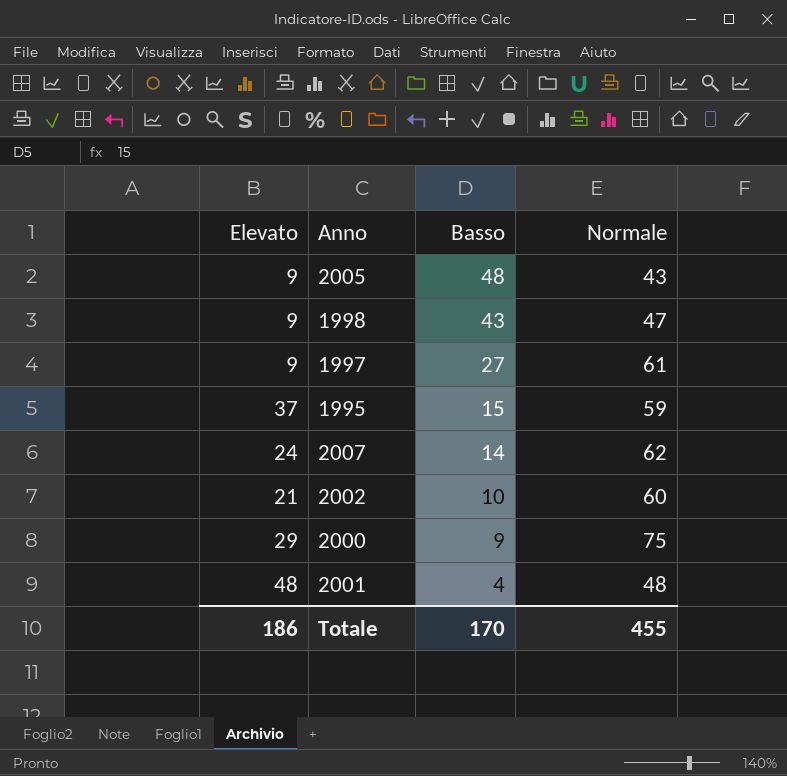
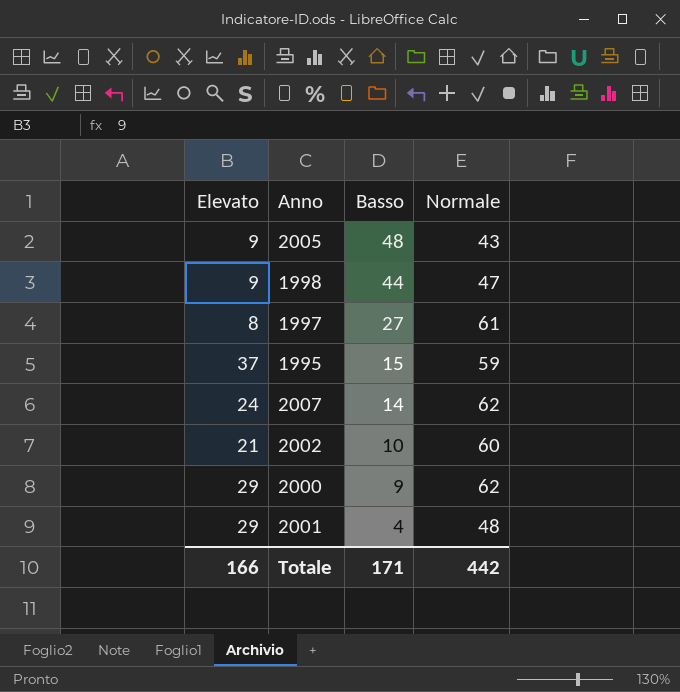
1998 | Basso: 43 -> 44
1997 | Elevato: 9 -> 8
2000 | Normale: 75 -> 62
2001 | Elevato: 48 -> 29
Totale | Elevato: 186 -> 166
Totale | Basso: 170 -> 171
Totale | Normale: 455 -> 442

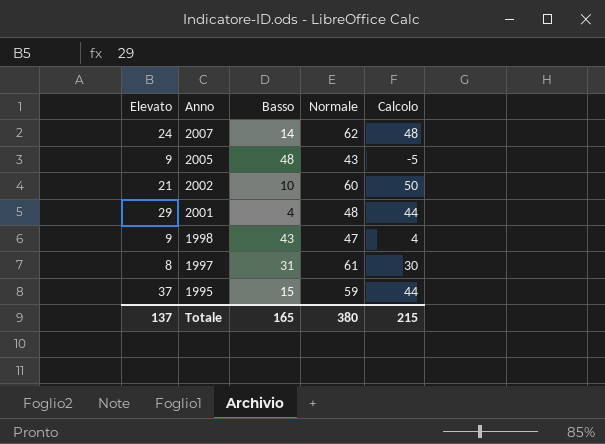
row order: Basso descending -> Anno descending
column Calcolo | formula: none -> [Normale] - [Basso]
row 2000: 29 | 9 | 62 -> none
1998 | Basso: 44 -> 43
1997 | Basso: 27 -> 31
Totale | Elevato: 166 -> 137
Totale | Basso: 171 -> 165
Totale | Normale: 442 -> 380

